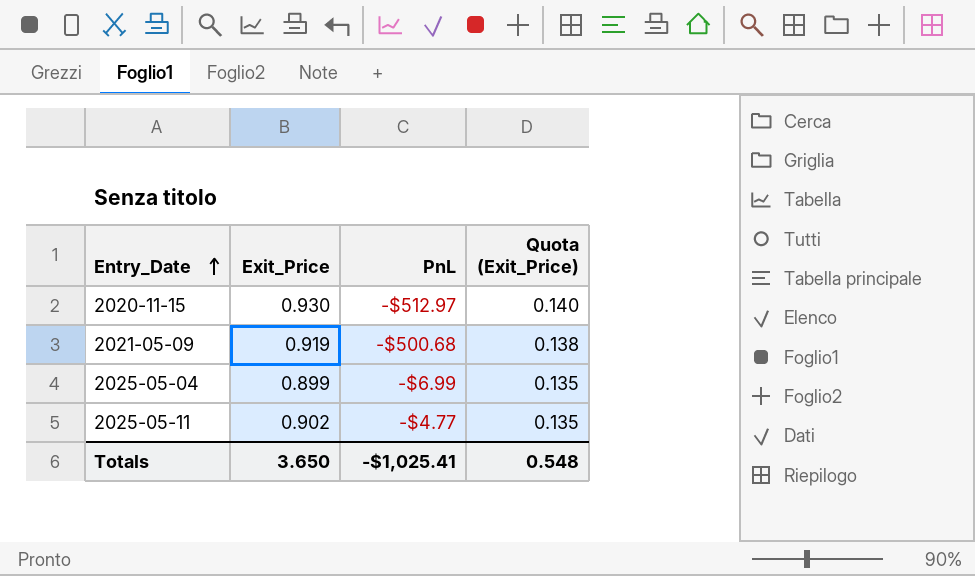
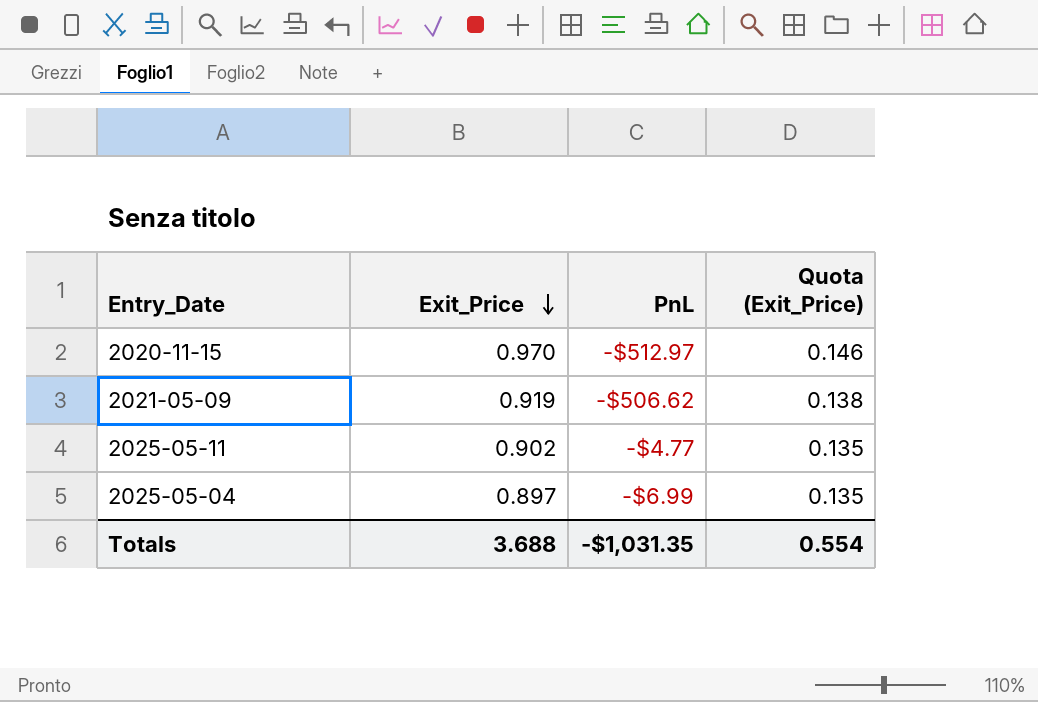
row order: Entry_Date ascending -> Exit_Price descending
2020-11-15 | Exit_Price: 0.930 -> 0.970
2020-11-15 | Quota (Exit_Price): 0.140 -> 0.146
2021-05-09 | PnL: -$500.68 -> -$506.62
2025-05-04 | Exit_Price: 0.899 -> 0.897
Totals | Exit_Price: 3.650 -> 3.688
Totals | PnL: -$1,025.41 -> -$1,031.35
Totals | Quota (Exit_Price): 0.548 -> 0.554

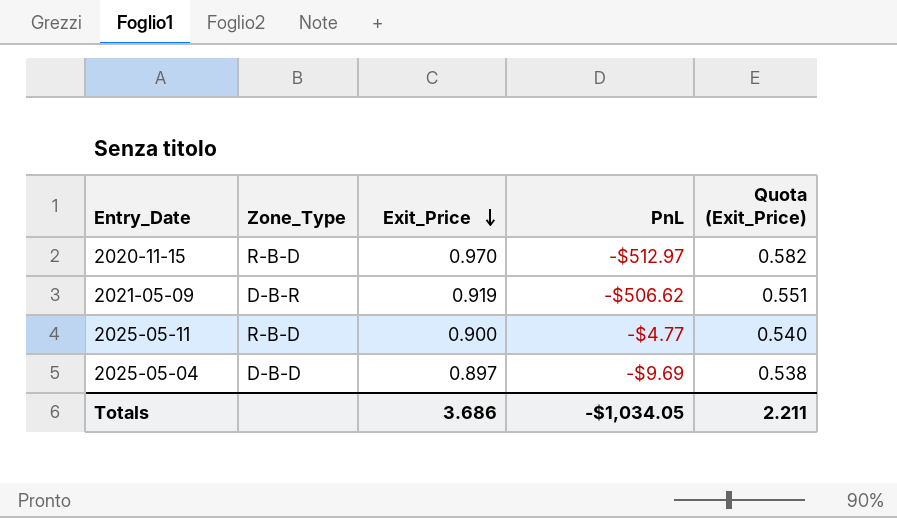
column Zone_Type | position: none -> 2
column Quota (Exit_Price) | formula: [Exit_Price] * 0.15 -> [Exit_Price] * 0.6
2025-05-11 | Exit_Price: 0.902 -> 0.900
2025-05-04 | PnL: -$6.99 -> -$9.69
Totals | Exit_Price: 3.688 -> 3.686
Totals | PnL: -$1,031.35 -> -$1,034.05
Totals | Quota (Exit_Price): 0.554 -> 2.211

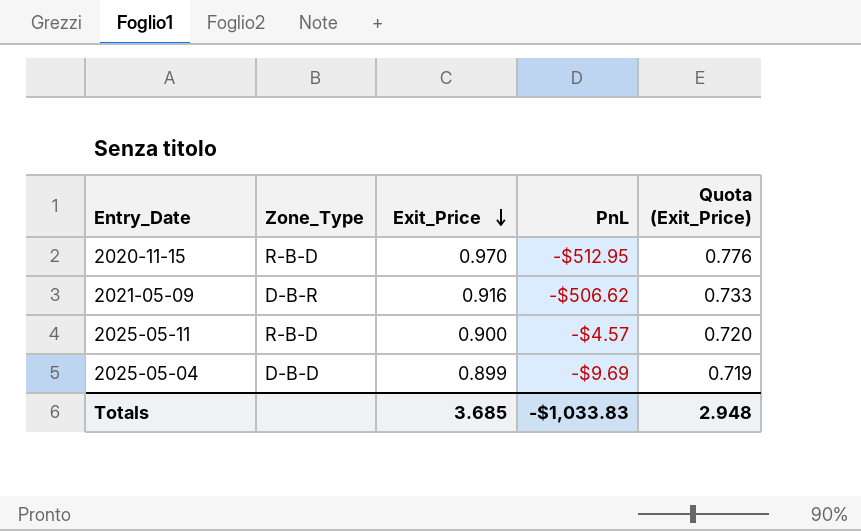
column Quota (Exit_Price) | formula: [Exit_Price] * 0.6 -> [Exit_Price] * 0.8
2020-11-15 | PnL: -$512.97 -> -$512.95
2021-05-09 | Exit_Price: 0.919 -> 0.916
2025-05-11 | PnL: -$4.77 -> -$4.57
2025-05-04 | Exit_Price: 0.897 -> 0.899
Totals | Exit_Price: 3.686 -> 3.685
Totals | PnL: -$1,034.05 -> -$1,033.83
Totals | Quota (Exit_Price): 2.211 -> 2.948

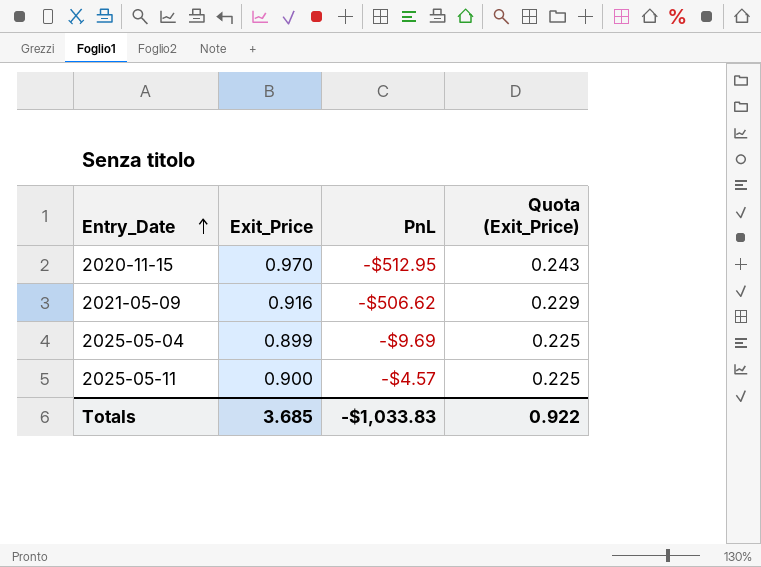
row order: Exit_Price descending -> Entry_Date ascending
column Zone_Type | position: 2 -> none
column Quota (Exit_Price) | formula: [Exit_Price] * 0.8 -> [Exit_Price] * 0.25
Totals | Quota (Exit_Price): 2.948 -> 0.922

